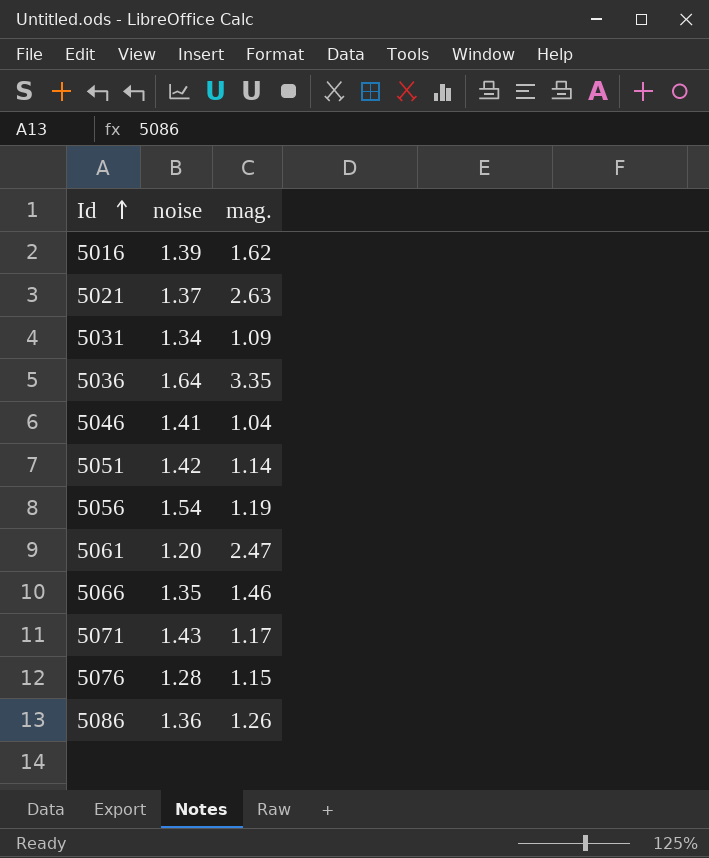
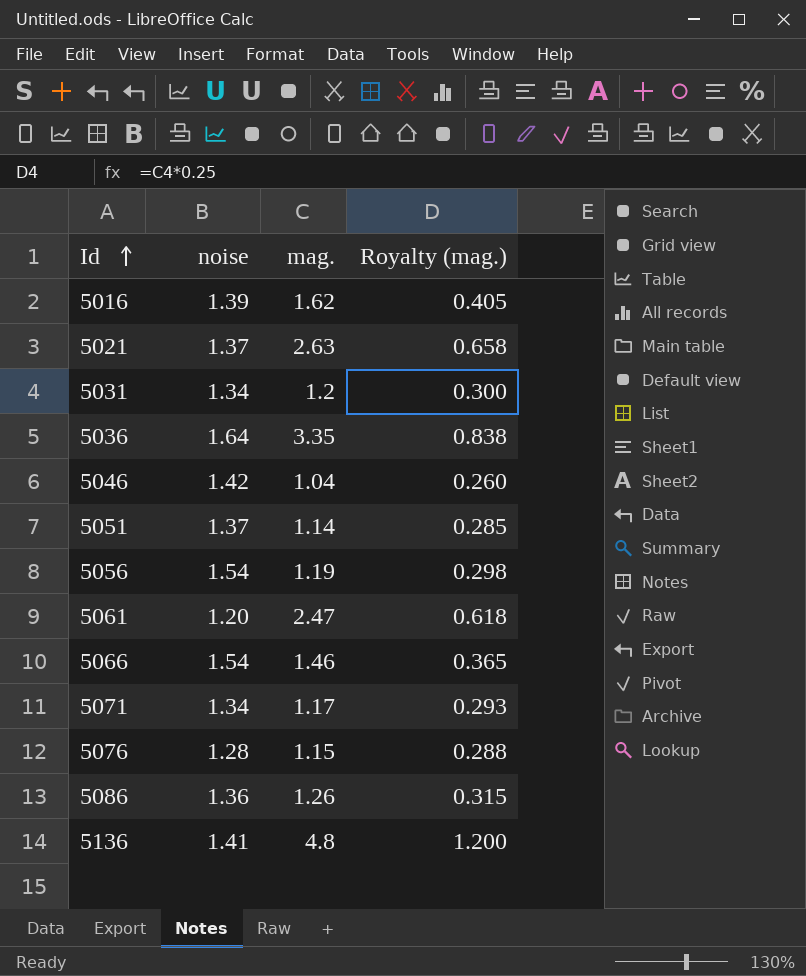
column Royalty (mag.) | formula: none -> [mag.] * 0.25
5031 | mag.: 1.09 -> 1.2
5046 | noise: 1.41 -> 1.42
5051 | noise: 1.42 -> 1.37
5066 | noise: 1.35 -> 1.54
5071 | noise: 1.43 -> 1.34
row 5136: none -> 1.41 | 4.8 | 1.200

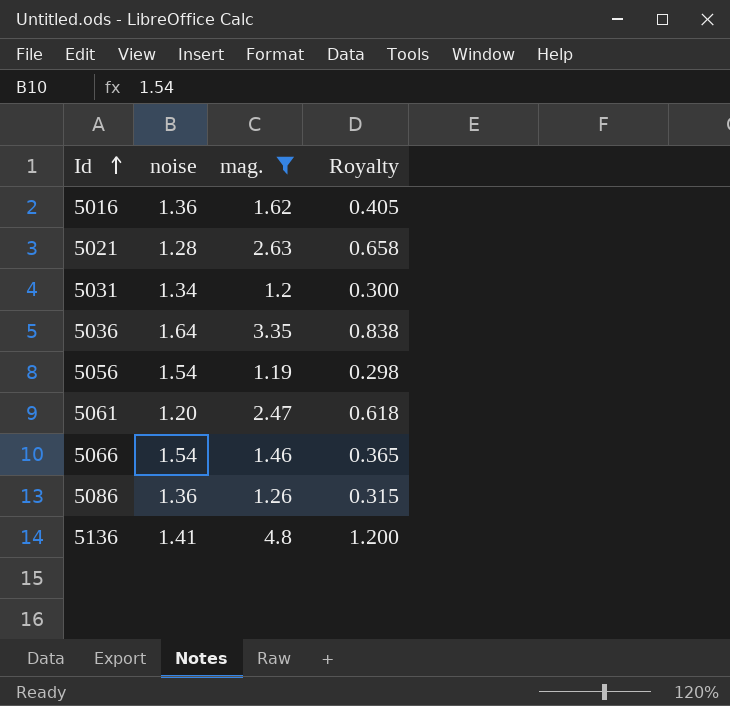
filter: none -> mag. >= 1.19
column name: Royalty (mag.) -> Royalty
5016 | noise: 1.39 -> 1.36
5021 | noise: 1.37 -> 1.28

